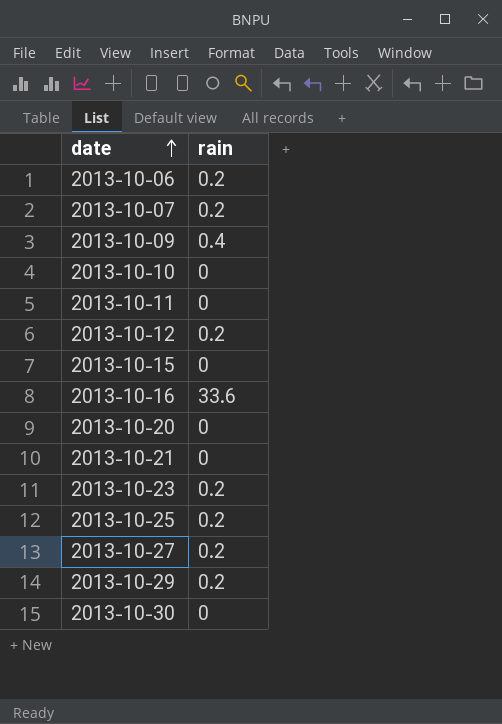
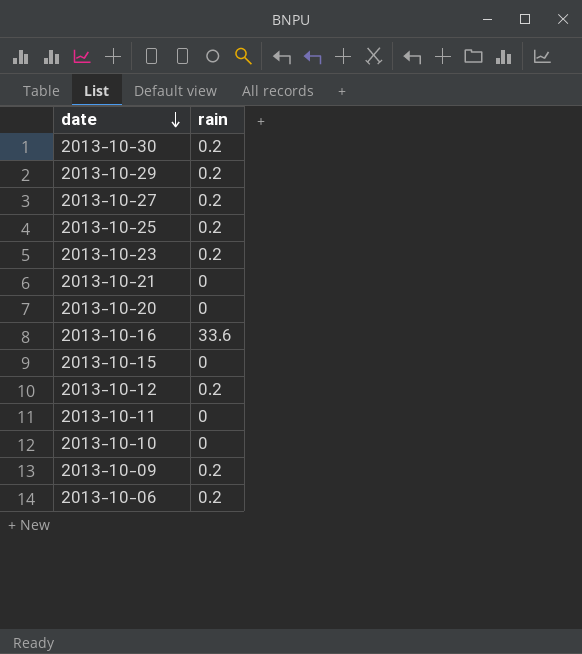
row order: date ascending -> date descending
row 2013-10-07: 0.2 -> none
2013-10-30 | rain: 0 -> 0.2
2013-10-09 | rain: 0.4 -> 0.2

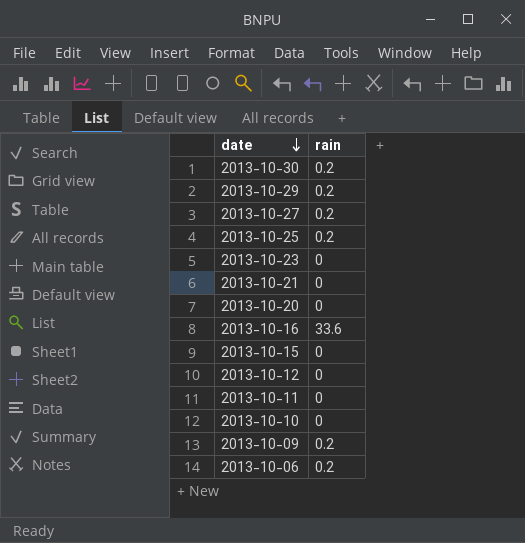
2013-10-23 | rain: 0.2 -> 0
2013-10-12 | rain: 0.2 -> 0

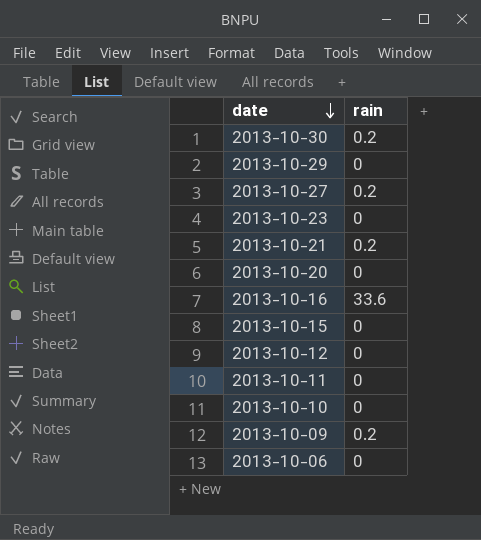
row 2013-10-25: 0.2 -> none
2013-10-29 | rain: 0.2 -> 0
2013-10-21 | rain: 0 -> 0.2
2013-10-06 | rain: 0.2 -> 0

